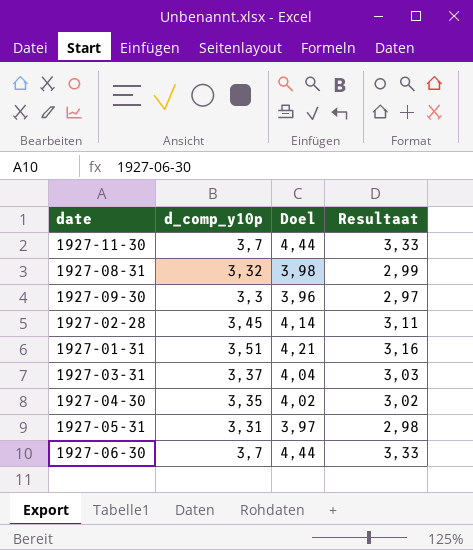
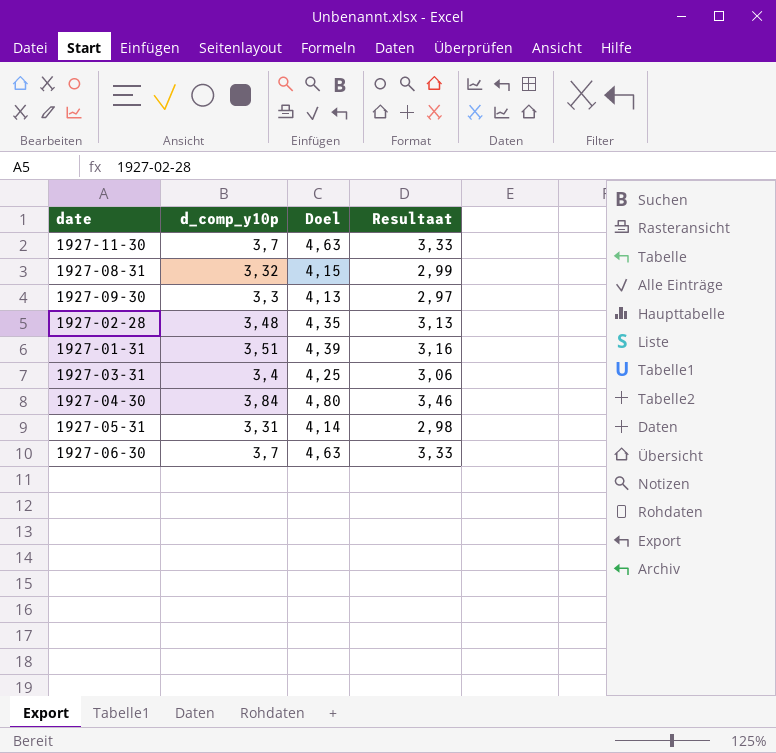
column Doel | formula: [d_comp_y10p] * 1,2 -> [d_comp_y10p] * 1,25
1927-02-28 | d_comp_y10p: 3,45 -> 3,48
1927-02-28 | Resultaat: 3,11 -> 3,13
1927-03-31 | d_comp_y10p: 3,37 -> 3,4
1927-03-31 | Resultaat: 3,03 -> 3,06
1927-04-30 | d_comp_y10p: 3,35 -> 3,84
1927-04-30 | Resultaat: 3,02 -> 3,46

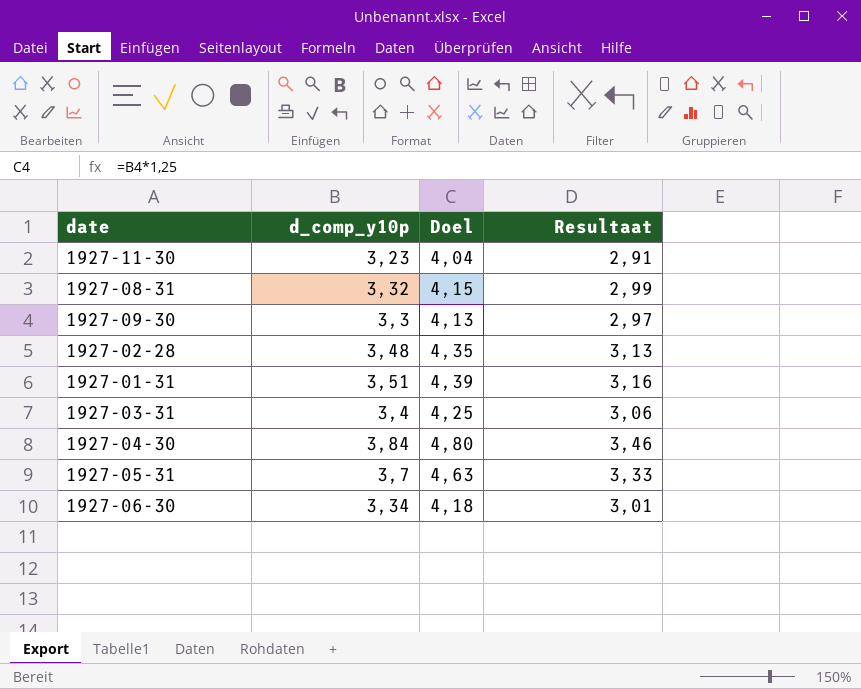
1927-11-30 | d_comp_y10p: 3,7 -> 3,23
1927-11-30 | Doel: 4,63 -> 4,04
1927-11-30 | Resultaat: 3,33 -> 2,91
1927-05-31 | d_comp_y10p: 3,31 -> 3,7
1927-05-31 | Doel: 4,14 -> 4,63
1927-05-31 | Resultaat: 2,98 -> 3,33
1927-06-30 | d_comp_y10p: 3,7 -> 3,34
1927-06-30 | Doel: 4,63 -> 4,18
1927-06-30 | Resultaat: 3,33 -> 3,01

